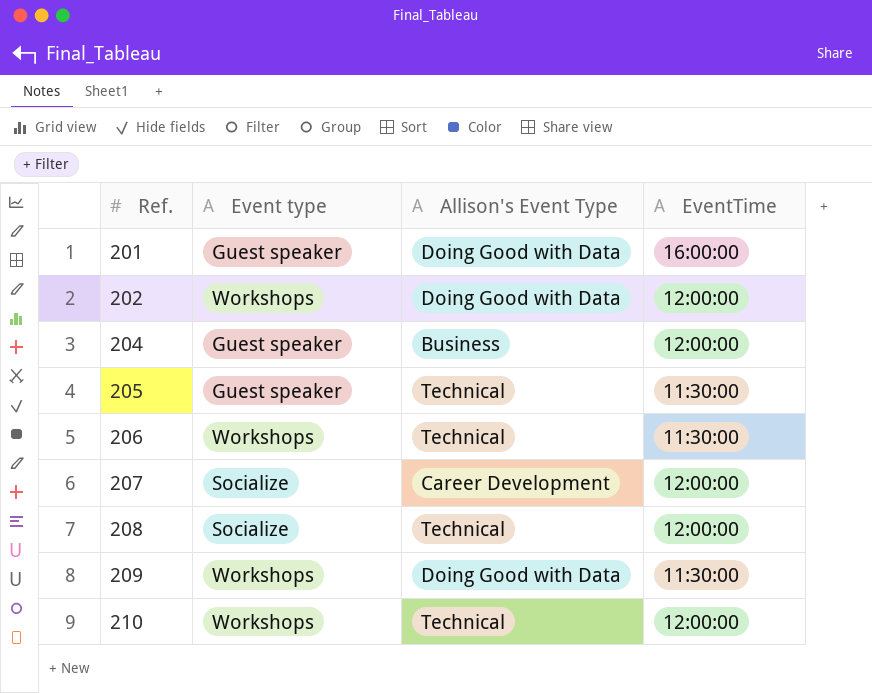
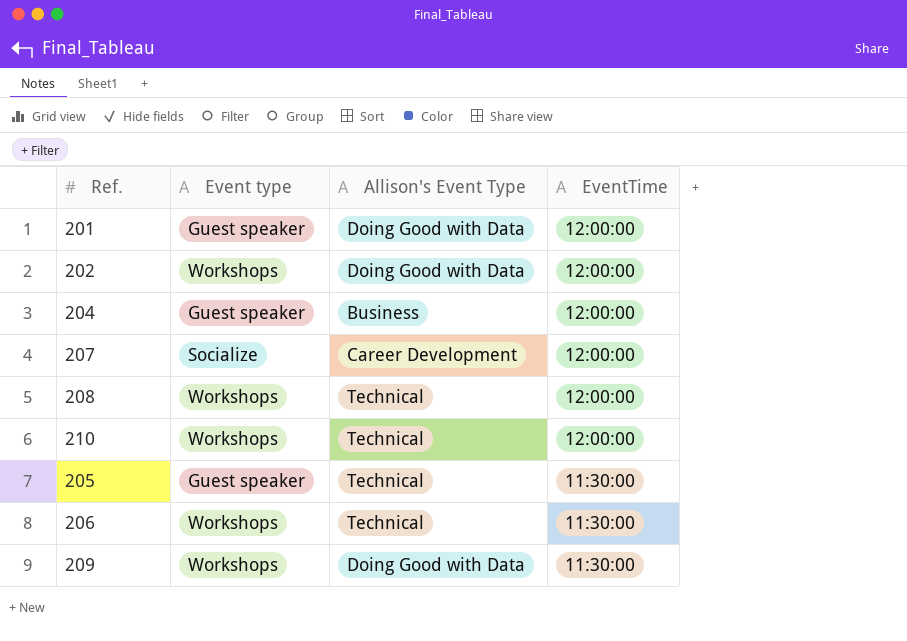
row order: Ref. ascending -> EventTime descending
201 | EventTime: 16:00:00 -> 12:00:00
208 | Event type: Socialize -> Workshops

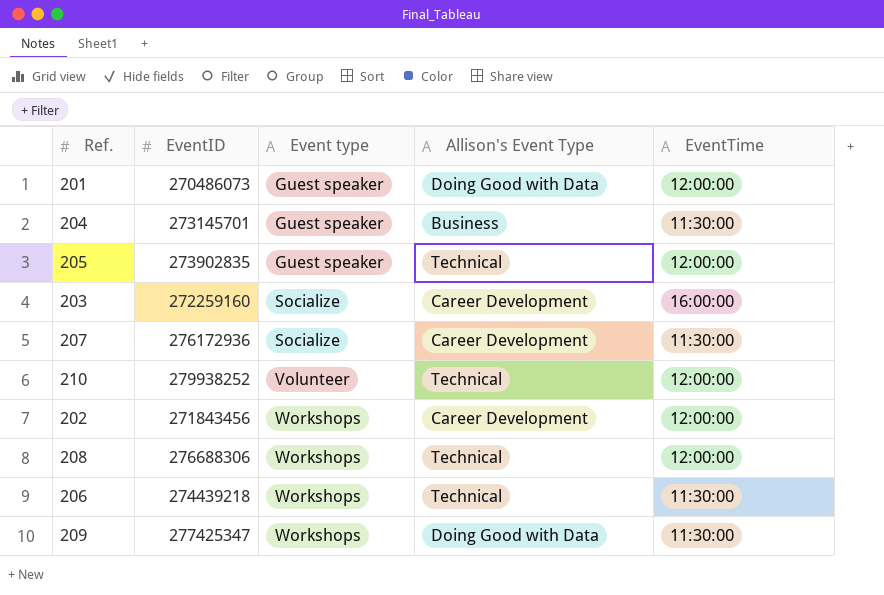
row order: EventTime descending -> Event type ascending
column EventID | position: none -> 2
204 | EventTime: 12:00:00 -> 11:30:00
205 | EventTime: 11:30:00 -> 12:00:00
row 203: none -> 272259160 | Socialize | Career Development | 16:00:00
207 | EventTime: 12:00:00 -> 11:30:00
210 | Event type: Workshops -> Volunteer
202 | Allison's Event Type: Doing Good with Data -> Career Development

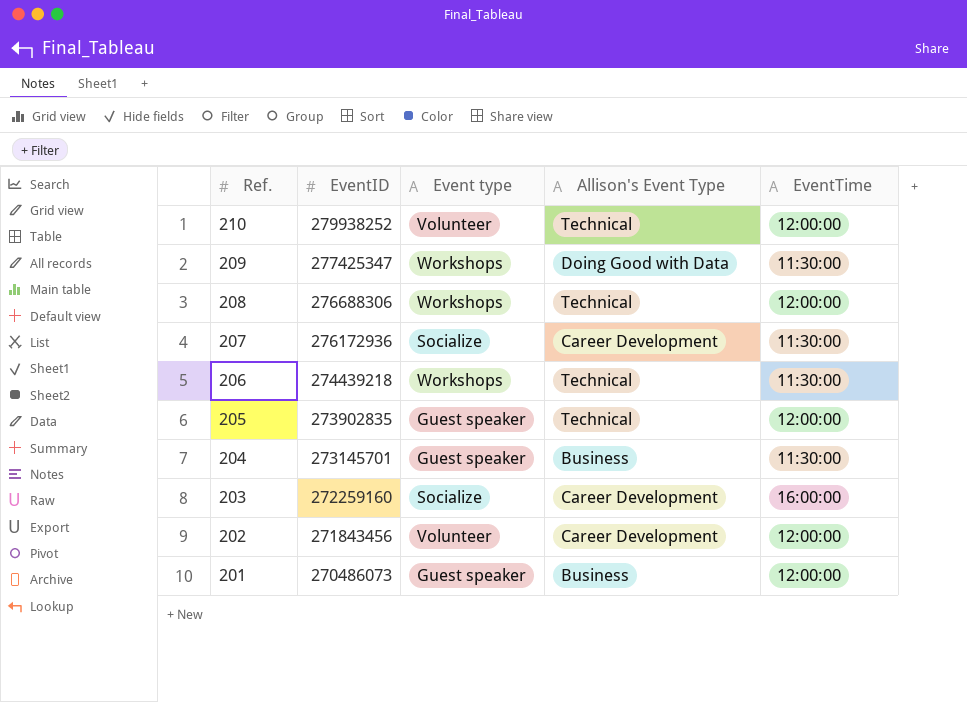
row order: Event type ascending -> Ref. descending
202 | Event type: Workshops -> Volunteer
201 | Allison's Event Type: Doing Good with Data -> Business

